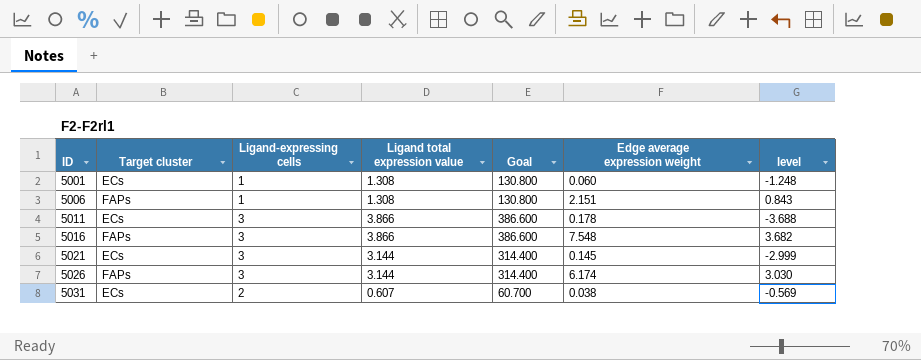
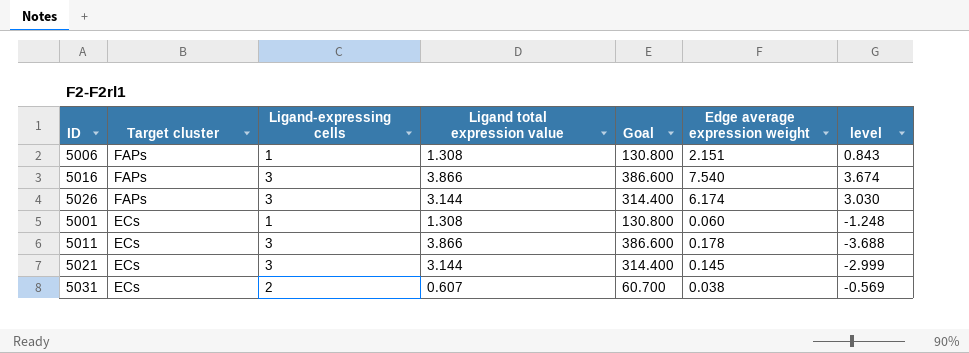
row order: ID ascending -> Target cluster descending
5016 | Edge average expression weight: 7.548 -> 7.540
5016 | level: 3.682 -> 3.674

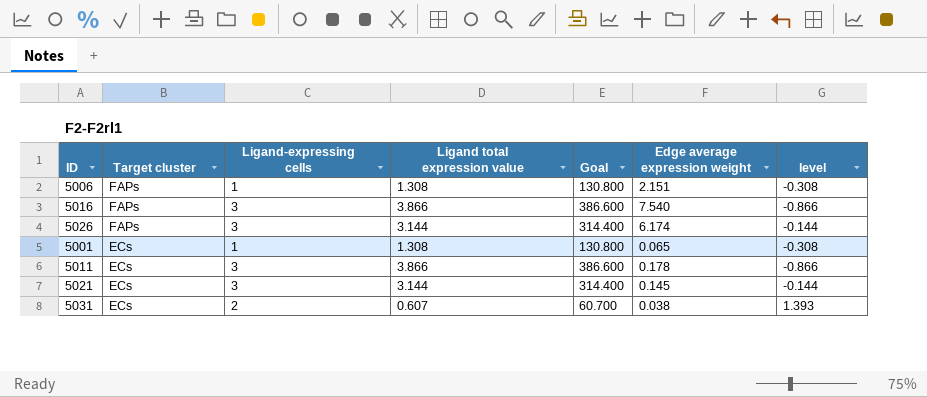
column level | formula: [Edge average expression weight] - [Ligand total expression value] -> [Ligand-expressing cells] - [Ligand total expression value]
5001 | Edge average expression weight: 0.060 -> 0.065

